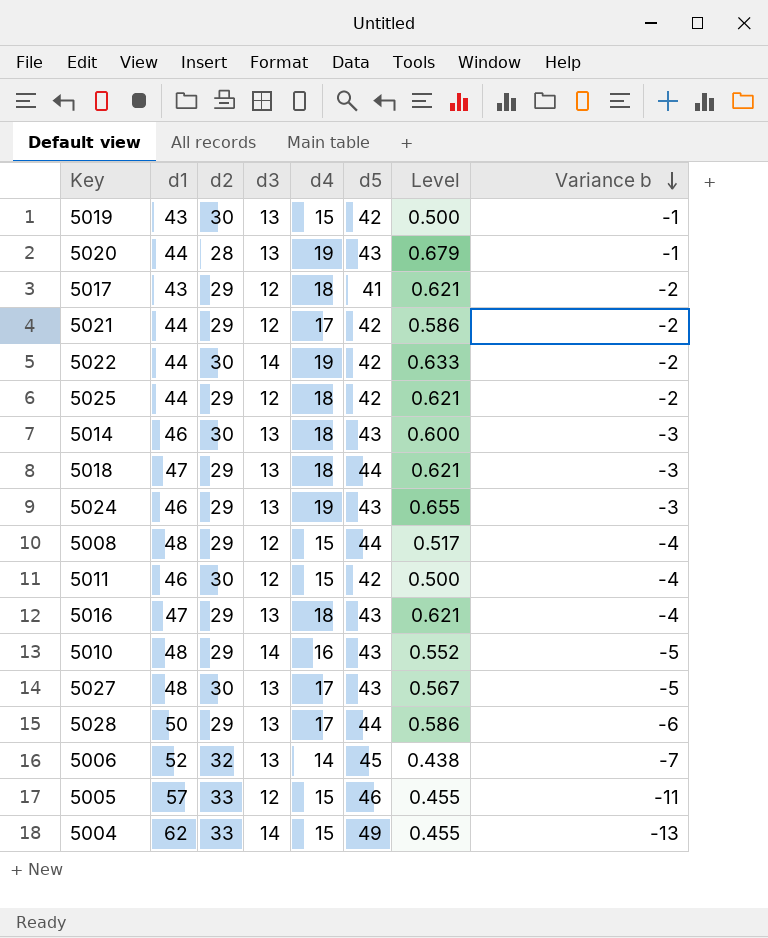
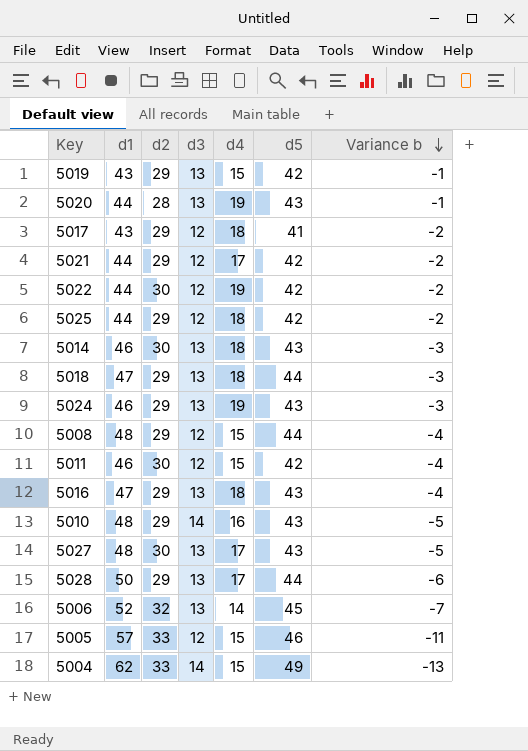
column Level | formula: [d4] / [d2] -> none
5019 | d2: 30 -> 29
5022 | d3: 14 -> 12

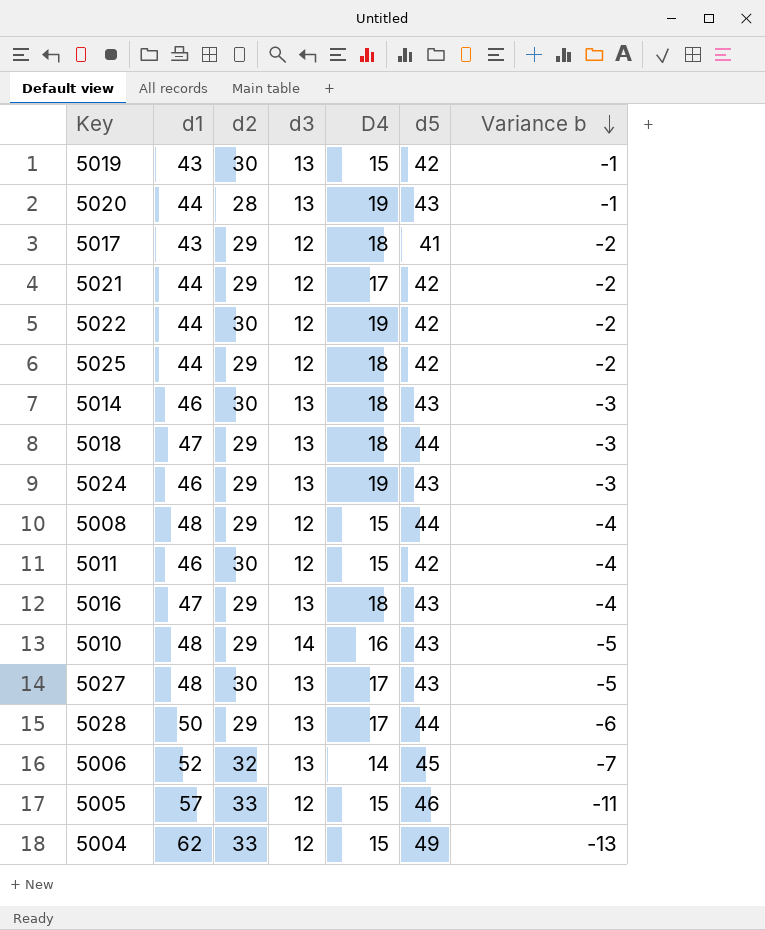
column name: d4 -> D4
5019 | d2: 29 -> 30
5004 | d3: 14 -> 12

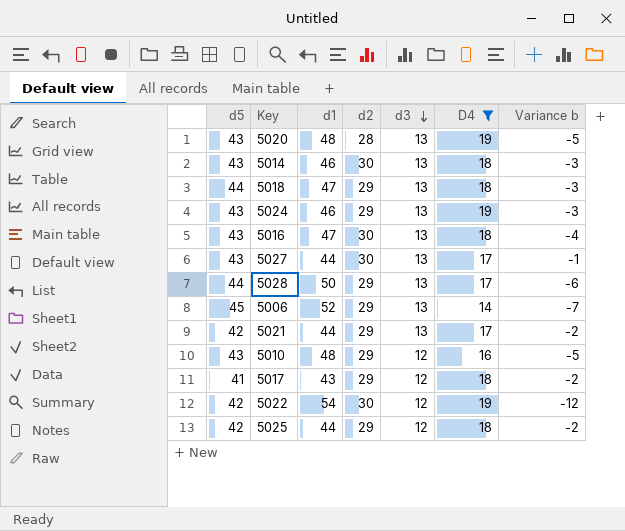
filter: none -> D4 != 15
row order: Variance b descending -> d3 descending
column d5 | position: 6 -> 1
5020 | d1: 44 -> 48
5020 | Variance b: -1 -> -5
5016 | d2: 29 -> 30
5027 | d1: 48 -> 44
5027 | Variance b: -5 -> -1
5006 | d2: 32 -> 29
5021 | d3: 12 -> 13
5010 | d3: 14 -> 12
5022 | d1: 44 -> 54
5022 | Variance b: -2 -> -12

